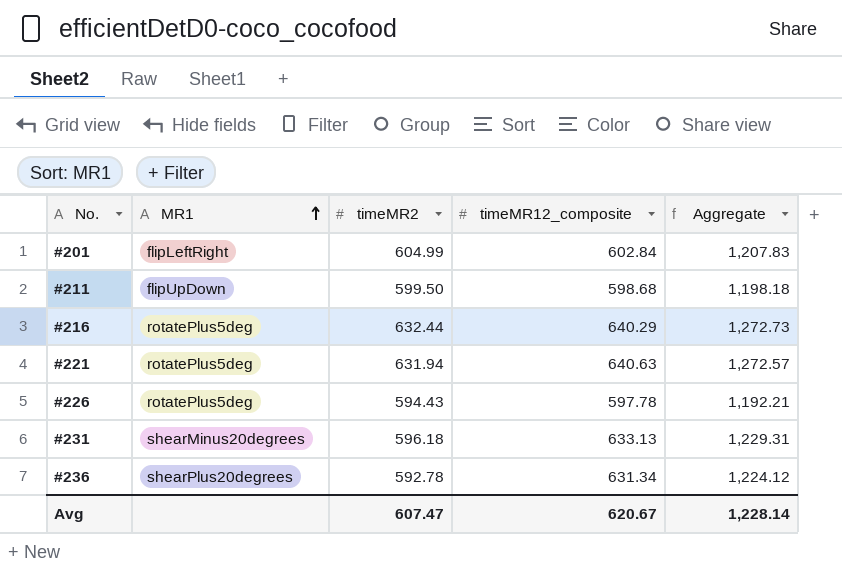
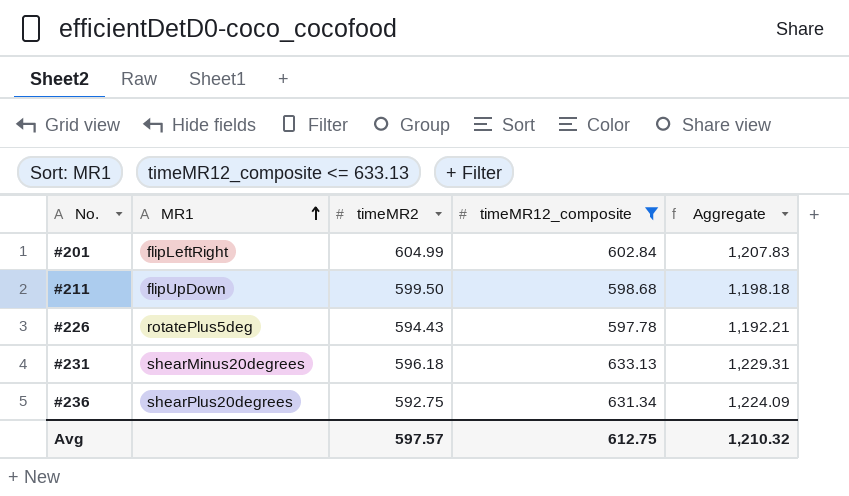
filter: none -> timeMR12_composite <= 633.13
#236 | timeMR2: 592.78 -> 592.75
#236 | Aggregate: 1,224.12 -> 1,224.09
Avg | timeMR2: 607.47 -> 597.57
Avg | timeMR12_composite: 620.67 -> 612.75
Avg | Aggregate: 1,228.14 -> 1,210.32

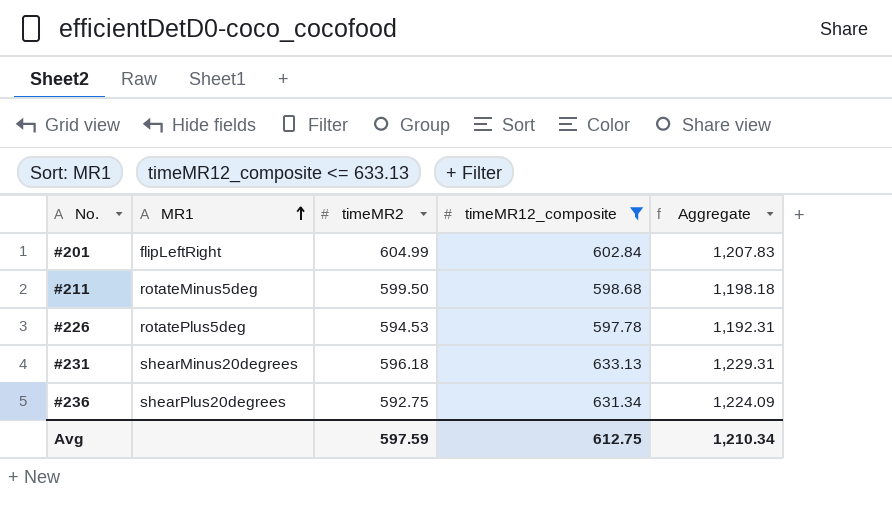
#211 | MR1: flipUpDown -> rotateMinus5deg
#226 | timeMR2: 594.43 -> 594.53
#226 | Aggregate: 1,192.21 -> 1,192.31
Avg | timeMR2: 597.57 -> 597.59
Avg | Aggregate: 1,210.32 -> 1,210.34

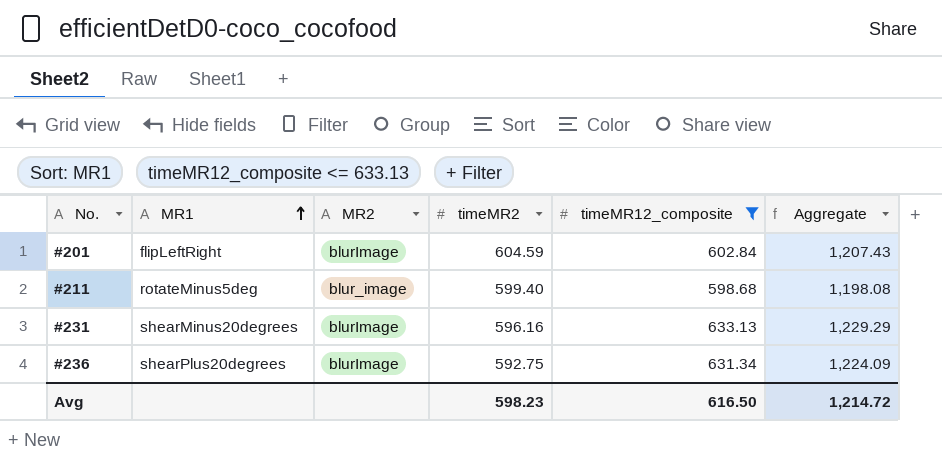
column MR2 | position: none -> 3
row #226: rotatePlus5deg | 594.53 | 597.78 | 1,192.31 -> none
#201 | timeMR2: 604.99 -> 604.59
#201 | Aggregate: 1,207.83 -> 1,207.43
#211 | timeMR2: 599.50 -> 599.40
#211 | Aggregate: 1,198.18 -> 1,198.08
#231 | timeMR2: 596.18 -> 596.16
#231 | Aggregate: 1,229.31 -> 1,229.29
Avg | timeMR2: 597.59 -> 598.23
Avg | timeMR12_composite: 612.75 -> 616.50
Avg | Aggregate: 1,210.34 -> 1,214.72

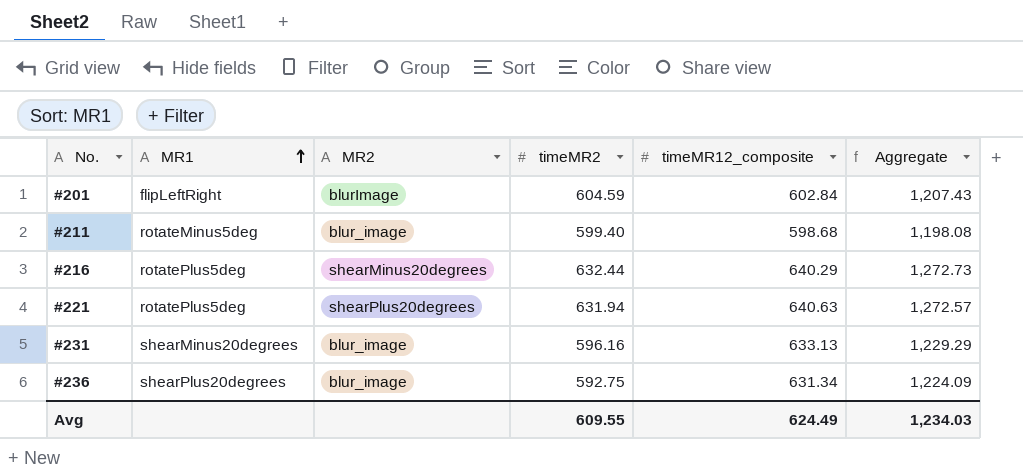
filter: timeMR12_composite <= 633.13 -> none
#231 | MR2: blurImage -> blur_image
#236 | MR2: blurImage -> blur_image
Avg | timeMR2: 598.23 -> 609.55
Avg | timeMR12_composite: 616.50 -> 624.49
Avg | Aggregate: 1,214.72 -> 1,234.03

